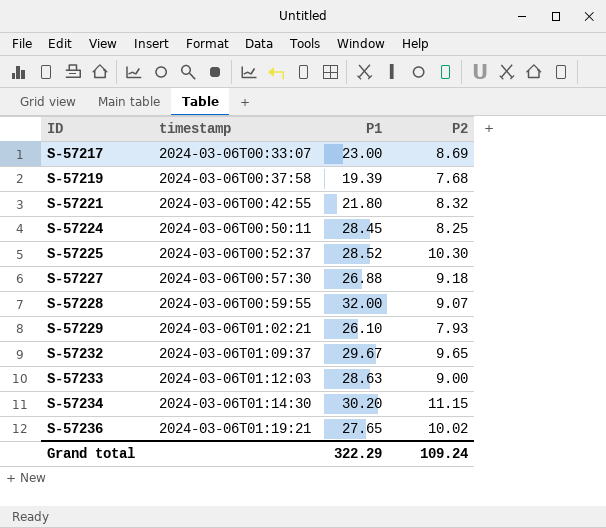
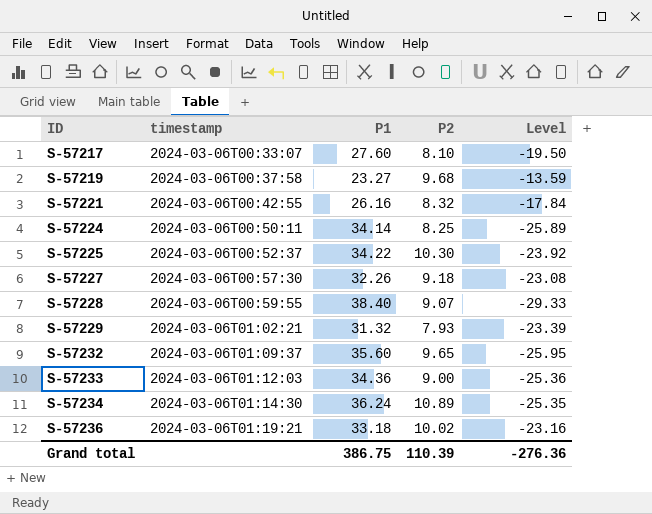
column Level | formula: none -> [P2] - [P1]
S-57217 | P1: 23.00 -> 27.60
S-57217 | P2: 8.69 -> 8.10
S-57219 | P1: 19.39 -> 23.27
S-57219 | P2: 7.68 -> 9.68
S-57221 | P1: 21.80 -> 26.16
S-57224 | P1: 28.45 -> 34.14
S-57225 | P1: 28.52 -> 34.22
S-57227 | P1: 26.88 -> 32.26
S-57228 | P1: 32.00 -> 38.40
S-57229 | P1: 26.10 -> 31.32
S-57232 | P1: 29.67 -> 35.60
S-57233 | P1: 28.63 -> 34.36
S-57234 | P1: 30.20 -> 36.24
S-57234 | P2: 11.15 -> 10.89
S-57236 | P1: 27.65 -> 33.18
Grand total | P1: 322.29 -> 386.75
Grand total | P2: 109.24 -> 110.39

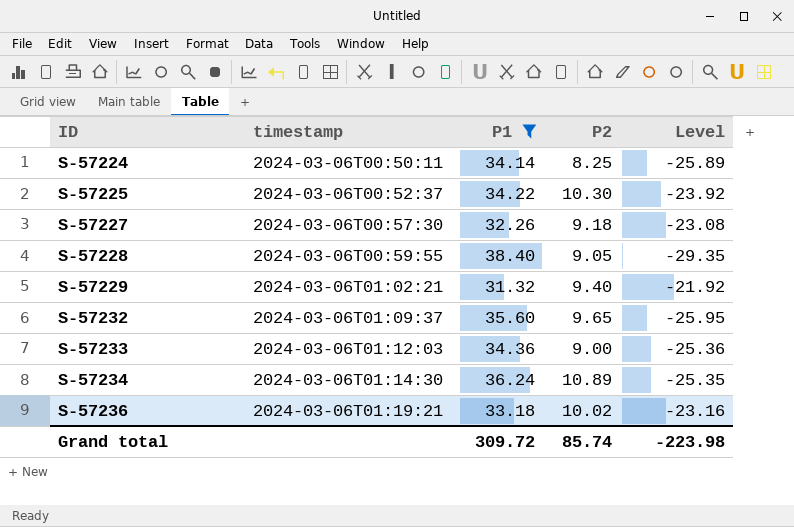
filter: none -> P1 >= 31.32
S-57228 | P2: 9.07 -> 9.05
S-57228 | Level: -29.33 -> -29.35
S-57229 | P2: 7.93 -> 9.40
S-57229 | Level: -23.39 -> -21.92
Grand total | P1: 386.75 -> 309.72
Grand total | P2: 110.39 -> 85.74
Grand total | Level: -276.36 -> -223.98

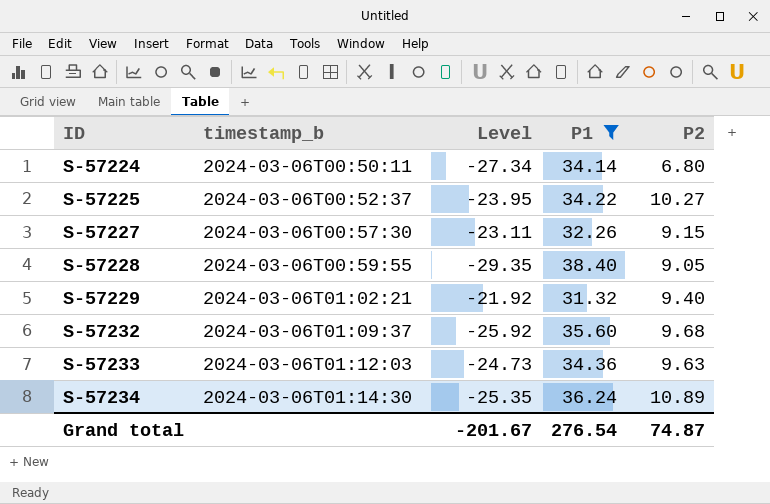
column name: timestamp -> timestamp_b
column Level | position: 5 -> 3
row S-57236: 2024-03-06T01:19:21 | 33.18 | 10.02 | -23.16 -> none
S-57224 | Level: -25.89 -> -27.34
S-57224 | P2: 8.25 -> 6.80
S-57225 | Level: -23.92 -> -23.95
S-57225 | P2: 10.30 -> 10.27
S-57227 | Level: -23.08 -> -23.11
S-57227 | P2: 9.18 -> 9.15
S-57232 | Level: -25.95 -> -25.92
S-57232 | P2: 9.65 -> 9.68
S-57233 | Level: -25.36 -> -24.73
S-57233 | P2: 9.00 -> 9.63
Grand total | Level: -223.98 -> -201.67
Grand total | P1: 309.72 -> 276.54
Grand total | P2: 85.74 -> 74.87

